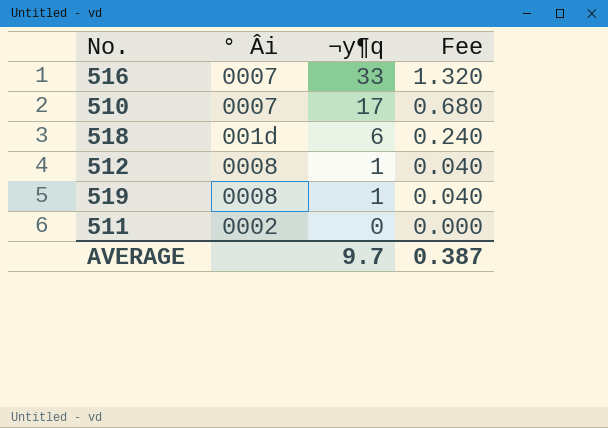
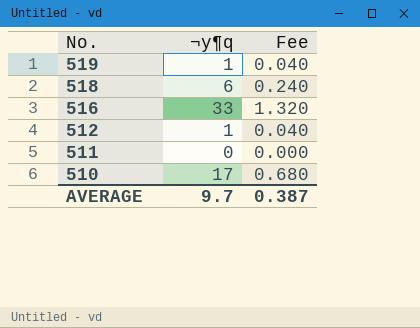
row order: ¬y¶q descending -> No. descending
column ° Âi | position: 2 -> none

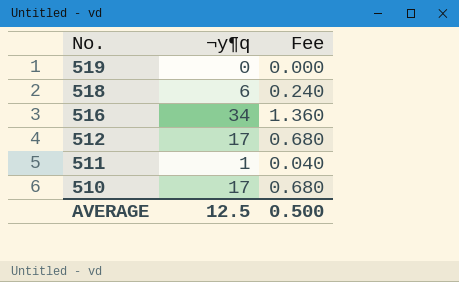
519 | ¬y¶q: 1 -> 0
519 | Fee: 0.040 -> 0.000
516 | ¬y¶q: 33 -> 34
516 | Fee: 1.320 -> 1.360
512 | ¬y¶q: 1 -> 17
512 | Fee: 0.040 -> 0.680
511 | ¬y¶q: 0 -> 1
511 | Fee: 0.000 -> 0.040
AVERAGE | ¬y¶q: 9.7 -> 12.5
AVERAGE | Fee: 0.387 -> 0.500

